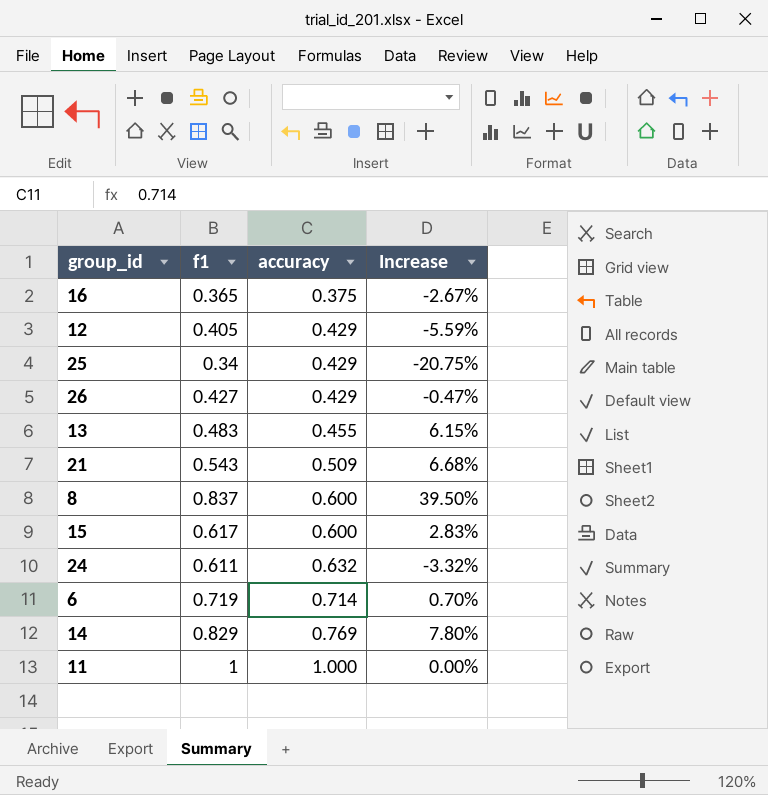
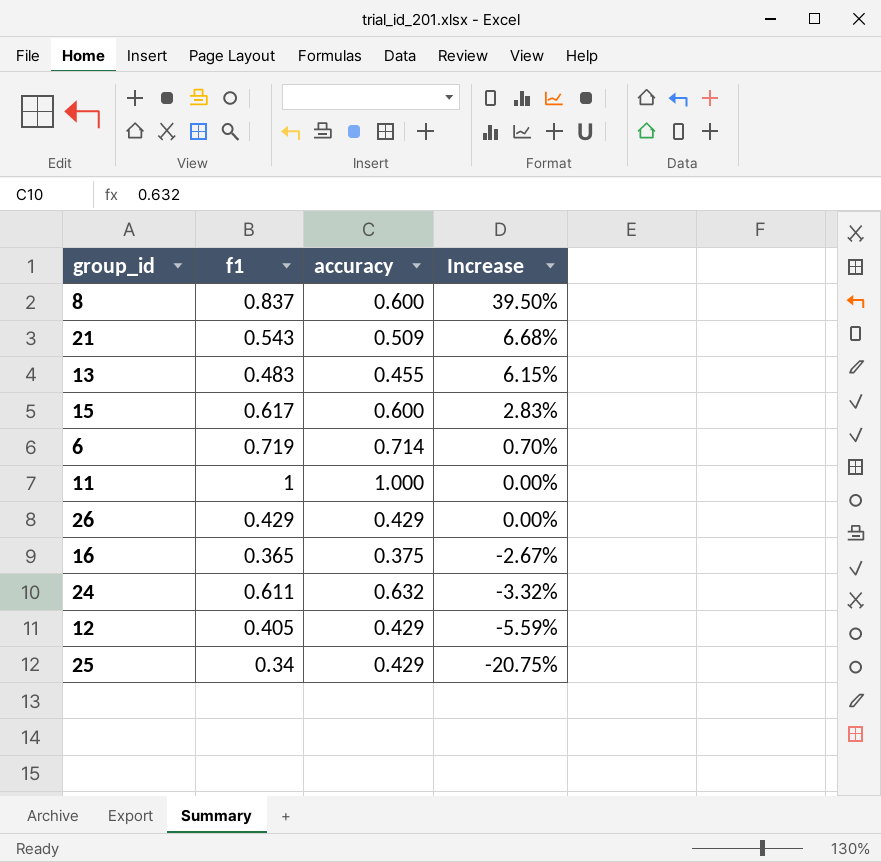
row order: accuracy ascending -> Increase descending
row 14: 0.829 | 0.769 | 7.80% -> none
26 | f1: 0.427 -> 0.429
26 | Increase: -0.47% -> 0.00%

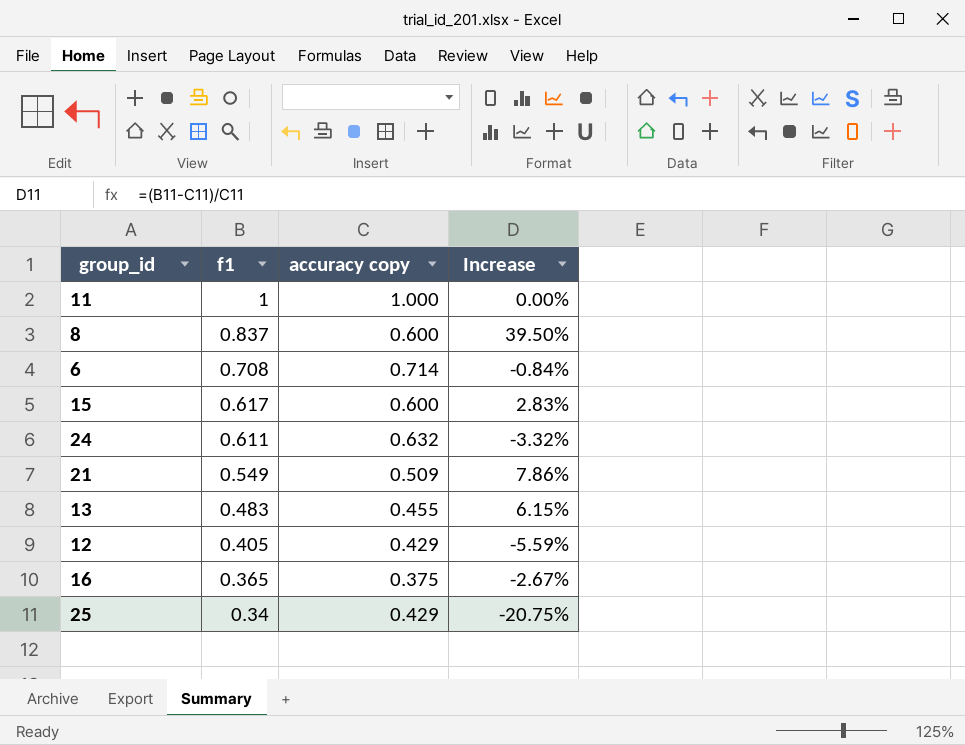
row order: Increase descending -> f1 descending
column name: accuracy -> accuracy copy
row 26: 0.429 | 0.429 | 0.00% -> none
6 | f1: 0.719 -> 0.708
6 | Increase: 0.70% -> -0.84%
21 | f1: 0.543 -> 0.549
21 | Increase: 6.68% -> 7.86%

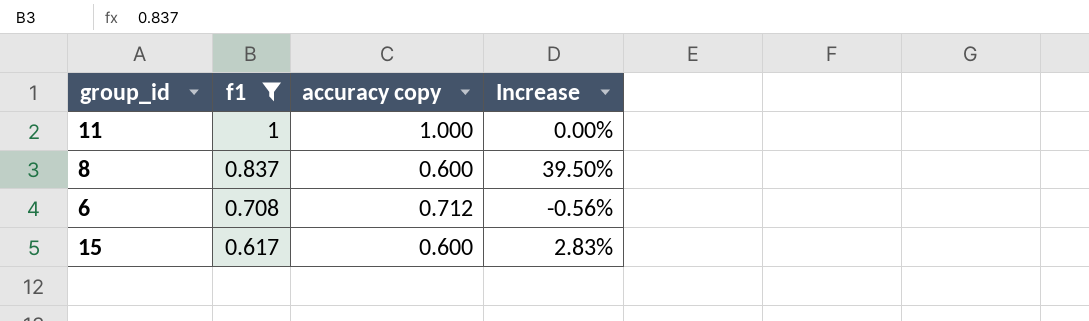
filter: none -> f1 >= 0.617
6 | accuracy copy: 0.714 -> 0.712
6 | Increase: -0.84% -> -0.56%

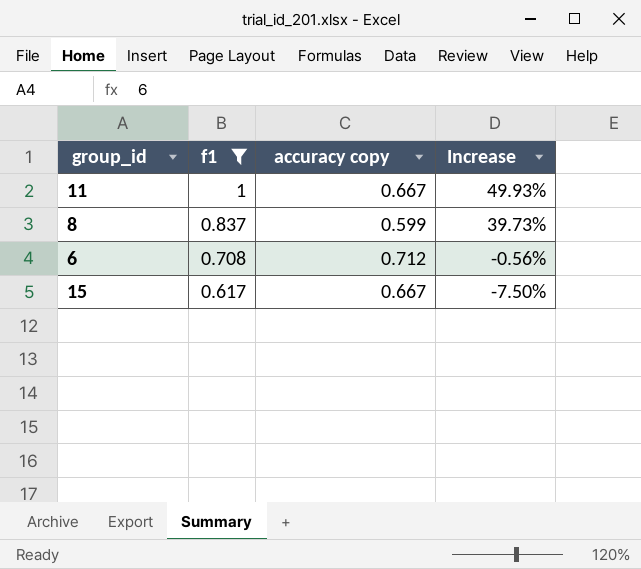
11 | accuracy copy: 1.000 -> 0.667
11 | Increase: 0.00% -> 49.93%
8 | accuracy copy: 0.600 -> 0.599
8 | Increase: 39.50% -> 39.73%
15 | accuracy copy: 0.600 -> 0.667
15 | Increase: 2.83% -> -7.50%

